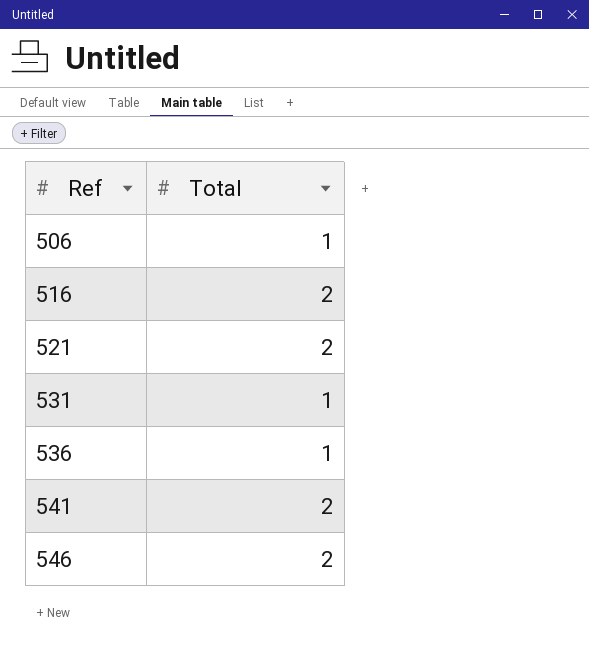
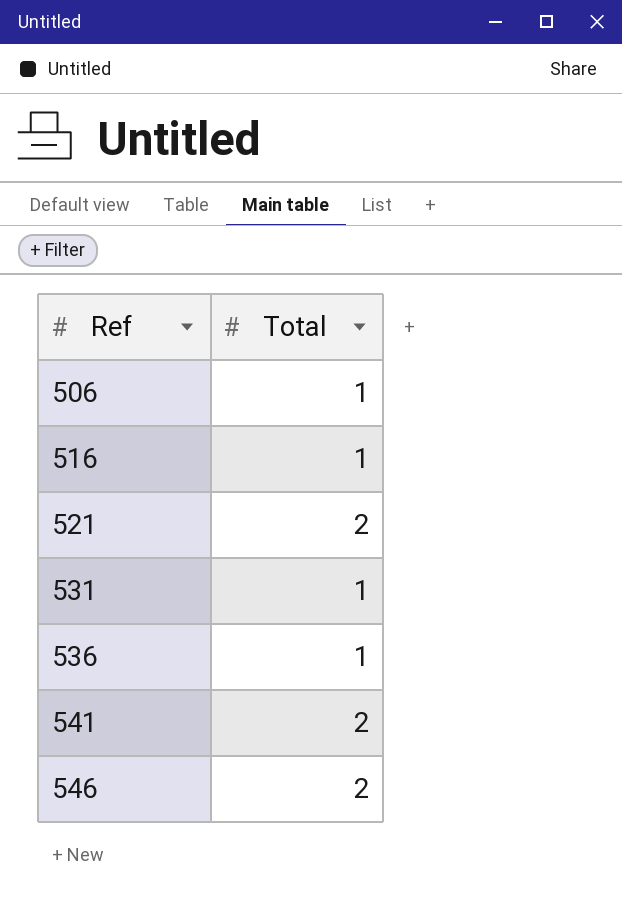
516 | Total: 2 -> 1

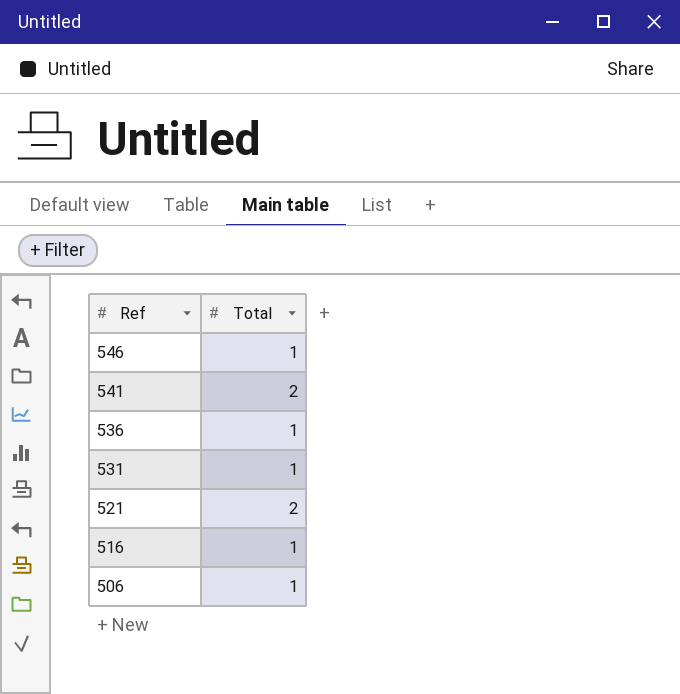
row order: Ref ascending -> Ref descending
546 | Total: 2 -> 1

